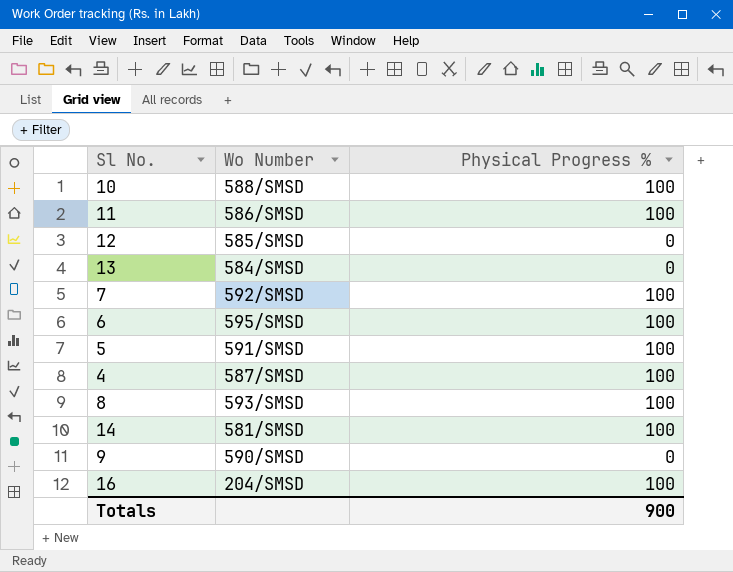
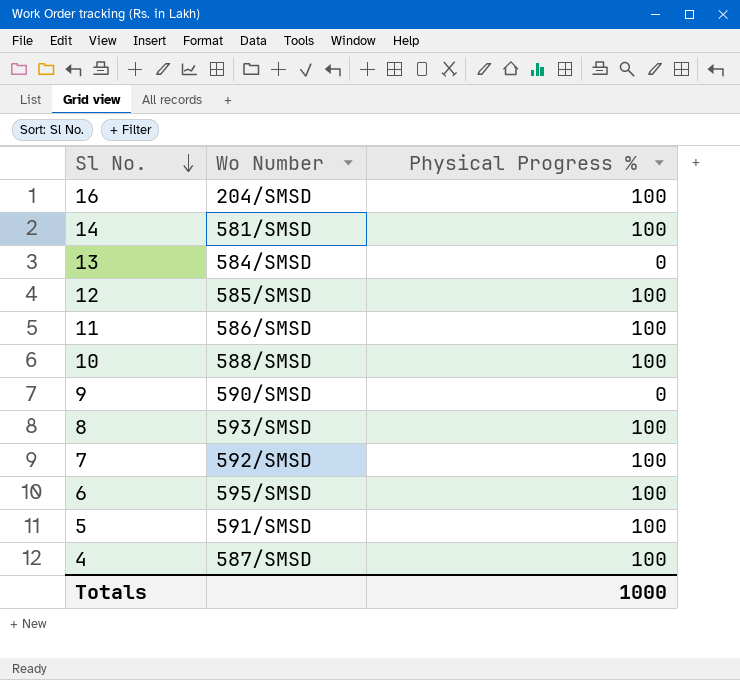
row order: none -> Sl No. descending
12 | Physical Progress %: 0 -> 100
Totals | Physical Progress %: 900 -> 1000

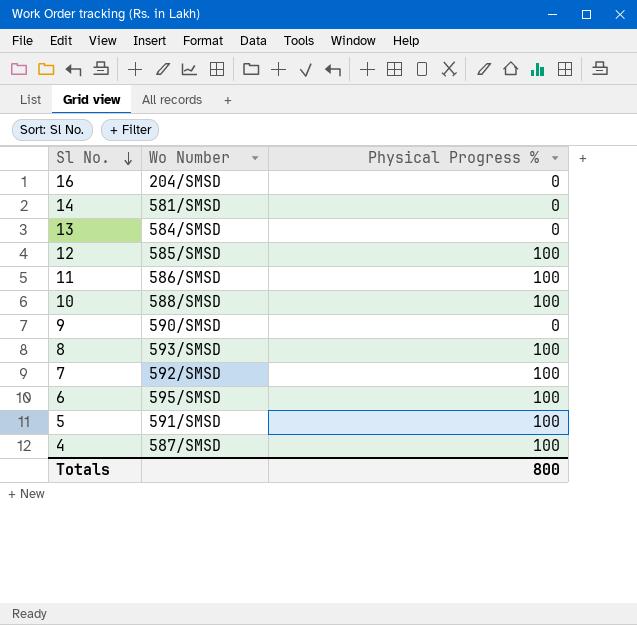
16 | Physical Progress %: 100 -> 0
14 | Physical Progress %: 100 -> 0
Totals | Physical Progress %: 1000 -> 800

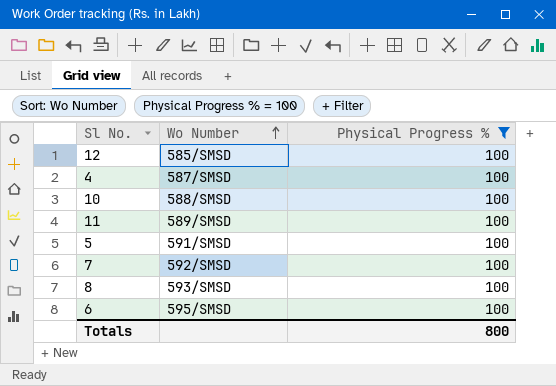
filter: none -> Physical Progress % = 100
row order: Sl No. descending -> Wo Number ascending
11 | Wo Number: 586/SMSD -> 589/SMSD

